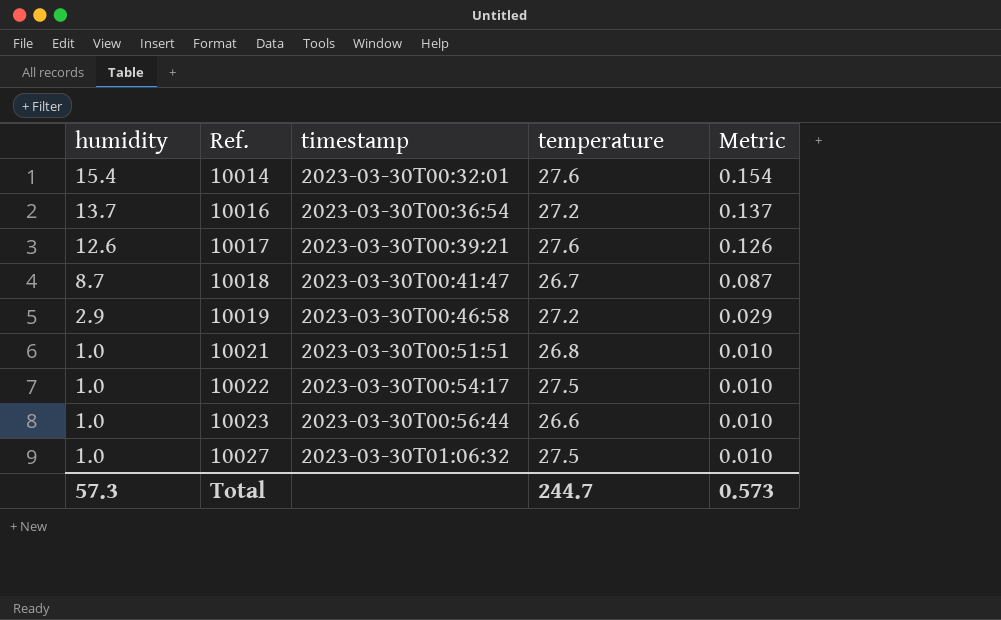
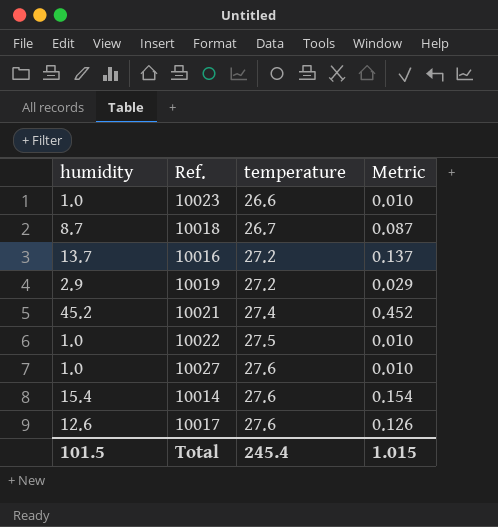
row order: humidity descending -> temperature ascending
column timestamp | position: 3 -> none
10021 | humidity: 1.0 -> 45.2
10021 | temperature: 26.8 -> 27.4
10021 | Metric: 0.010 -> 0.452
10027 | temperature: 27.5 -> 27.6
Total | humidity: 57.3 -> 101.5
Total | temperature: 244.7 -> 245.4
Total | Metric: 0.573 -> 1.015

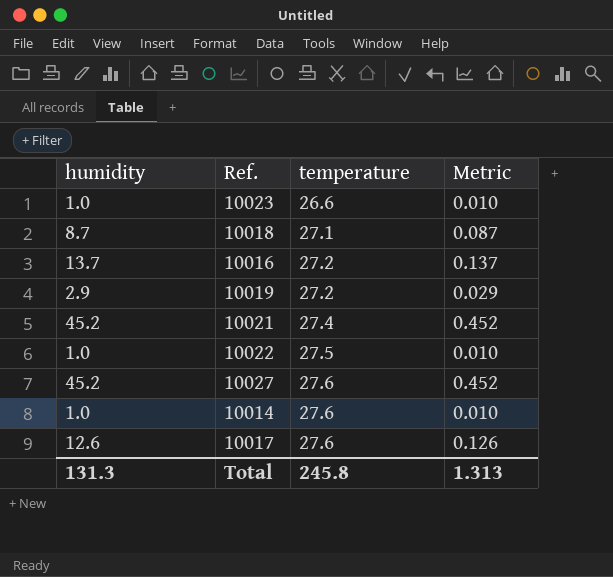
10018 | temperature: 26.7 -> 27.1
10027 | humidity: 1.0 -> 45.2
10027 | Metric: 0.010 -> 0.452
10014 | humidity: 15.4 -> 1.0
10014 | Metric: 0.154 -> 0.010
Total | humidity: 101.5 -> 131.3
Total | temperature: 245.4 -> 245.8
Total | Metric: 1.015 -> 1.313

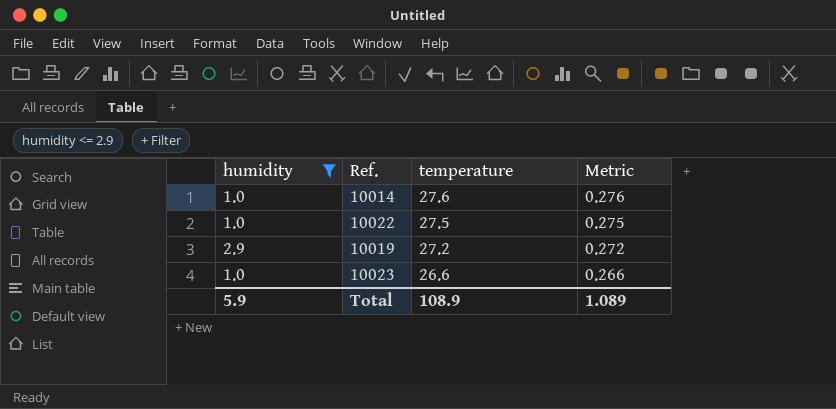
filter: none -> humidity <= 2.9
row order: temperature ascending -> temperature descending
column Metric | formula: [humidity] * 0.01 -> [temperature] * 0.01
Total | humidity: 131.3 -> 5.9
Total | temperature: 245.8 -> 108.9
Total | Metric: 1.313 -> 1.089

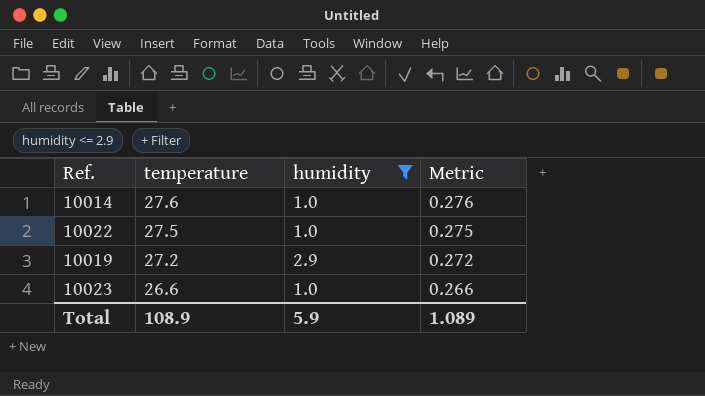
column humidity | position: 1 -> 3

